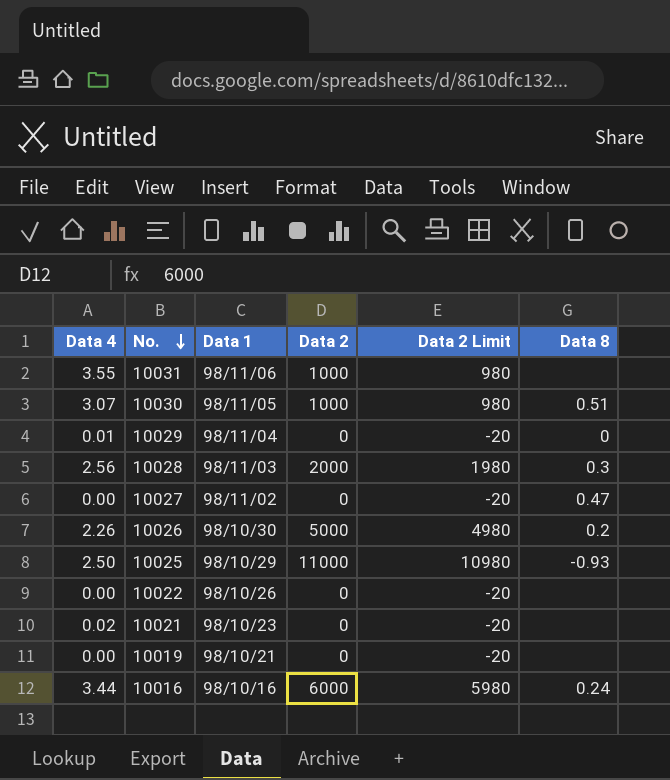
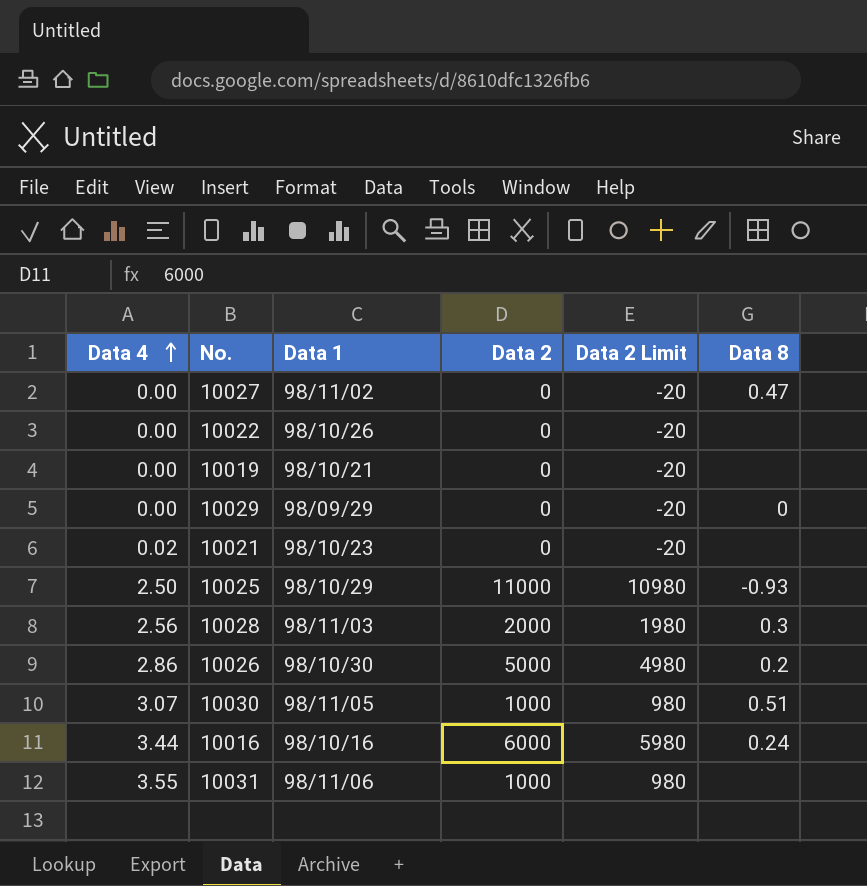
row order: No. descending -> Data 4 ascending
10029 | Data 4: 0.01 -> 0.00
10029 | Data 1: 98/11/04 -> 98/09/29
10026 | Data 4: 2.26 -> 2.86

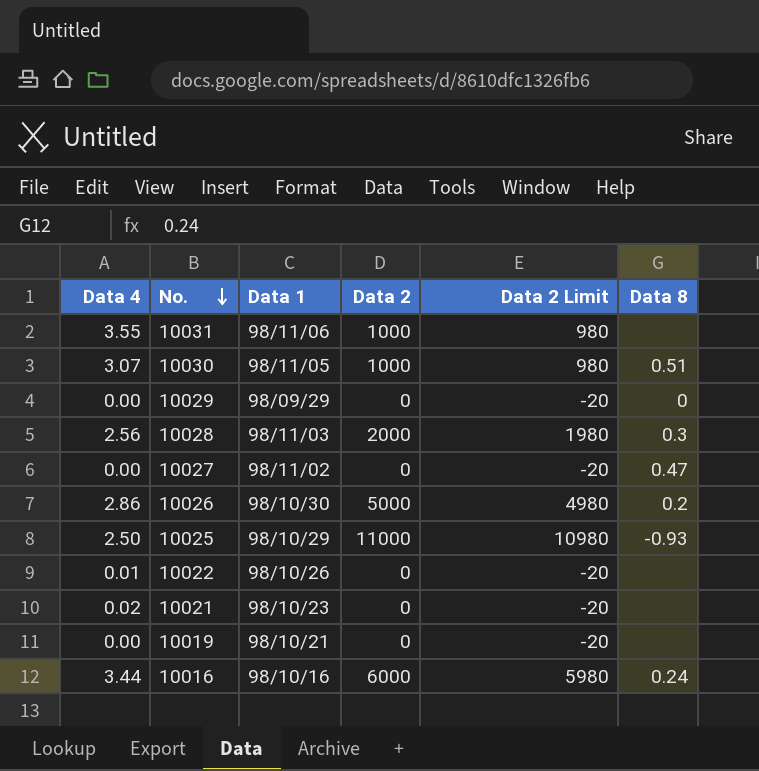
row order: Data 4 ascending -> No. descending
10022 | Data 4: 0.00 -> 0.01

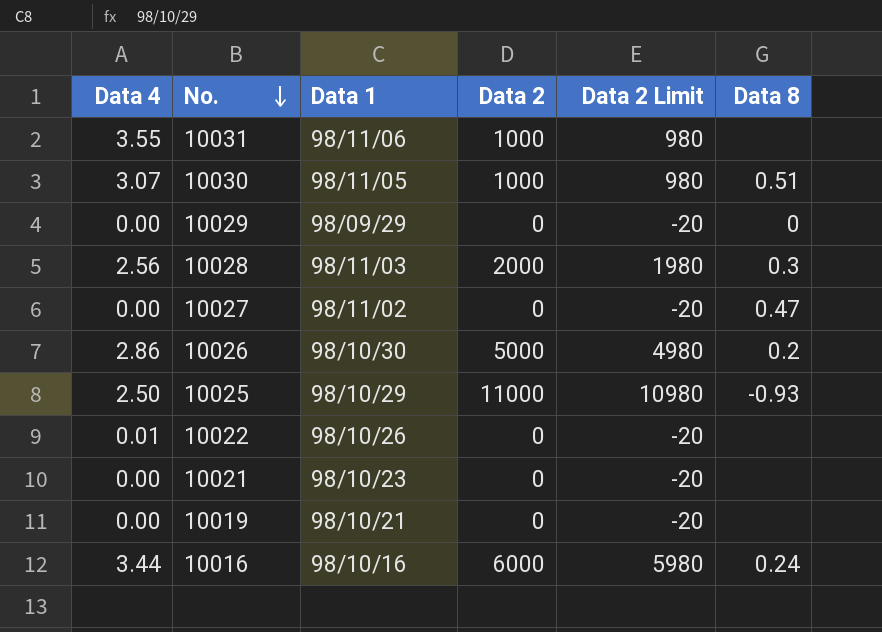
10021 | Data 4: 0.02 -> 0.00

